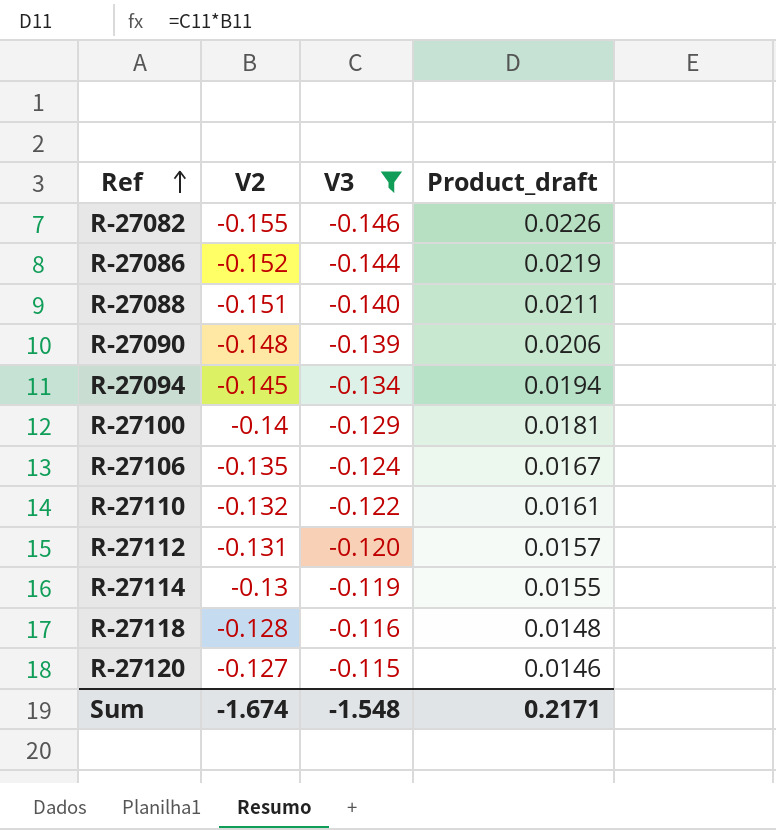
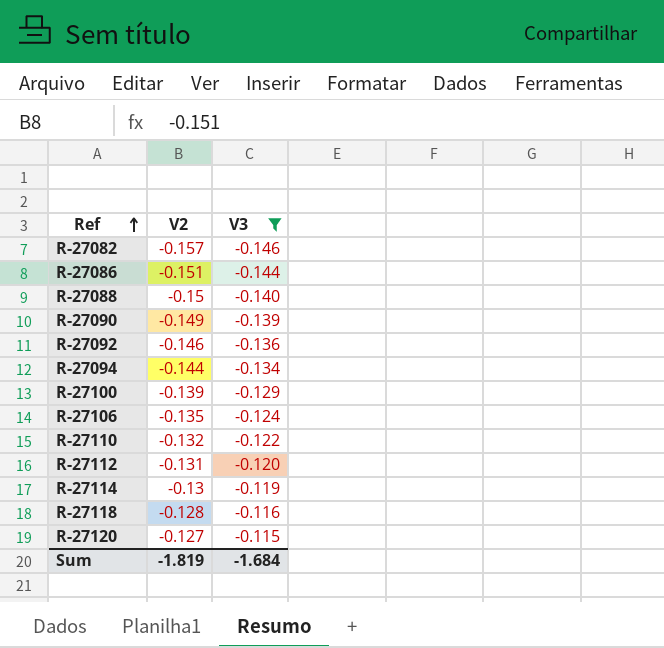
column Product_draft | formula: [V2] * [V3] -> none
R-27082 | V2: -0.155 -> -0.157
R-27086 | V2: -0.152 -> -0.151
R-27088 | V2: -0.151 -> -0.15
R-27090 | V2: -0.148 -> -0.149
row R-27092: none -> -0.146 | -0.136
R-27094 | V2: -0.145 -> -0.144
R-27100 | V2: -0.14 -> -0.139
Sum | V2: -1.674 -> -1.819
Sum | V3: -1.548 -> -1.684

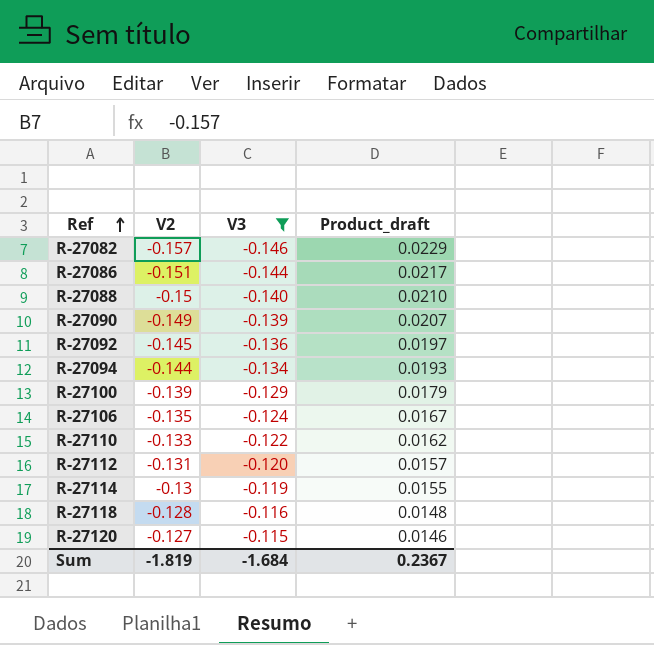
column Product_draft | formula: none -> [V2] * [V3]
R-27092 | V2: -0.146 -> -0.145
R-27110 | V2: -0.132 -> -0.133

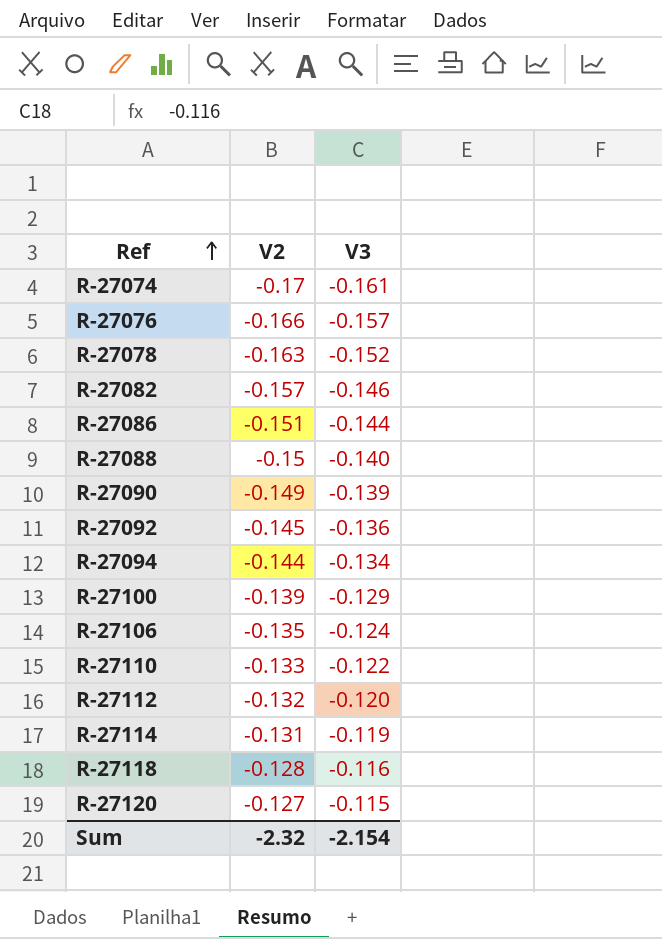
filter: V3 >= -0.146 -> none
column Product_draft | formula: [V2] * [V3] -> none
R-27112 | V2: -0.131 -> -0.132
R-27114 | V2: -0.13 -> -0.131
Sum | V2: -1.819 -> -2.32
Sum | V3: -1.684 -> -2.154

